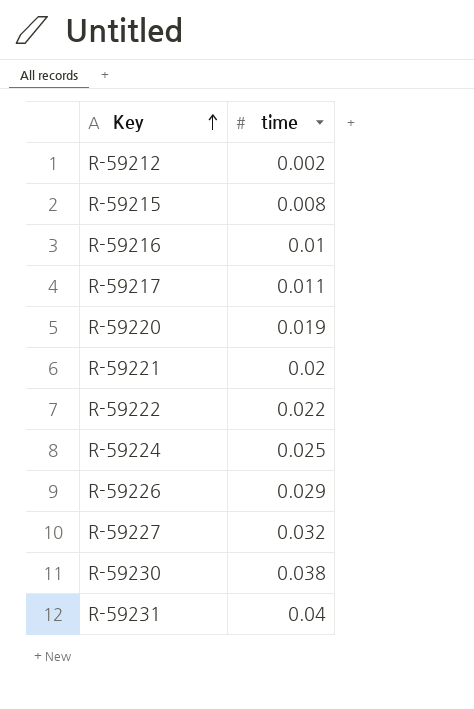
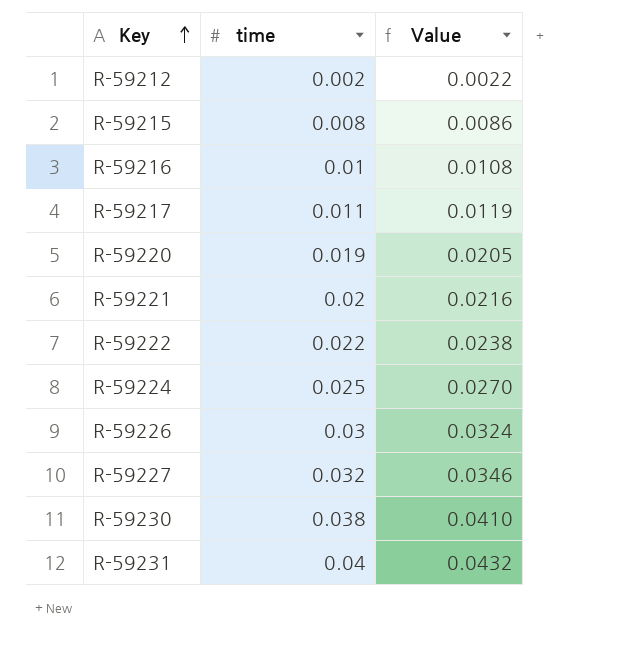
column Value | formula: none -> [time] * 1.08
R-59226 | time: 0.029 -> 0.03

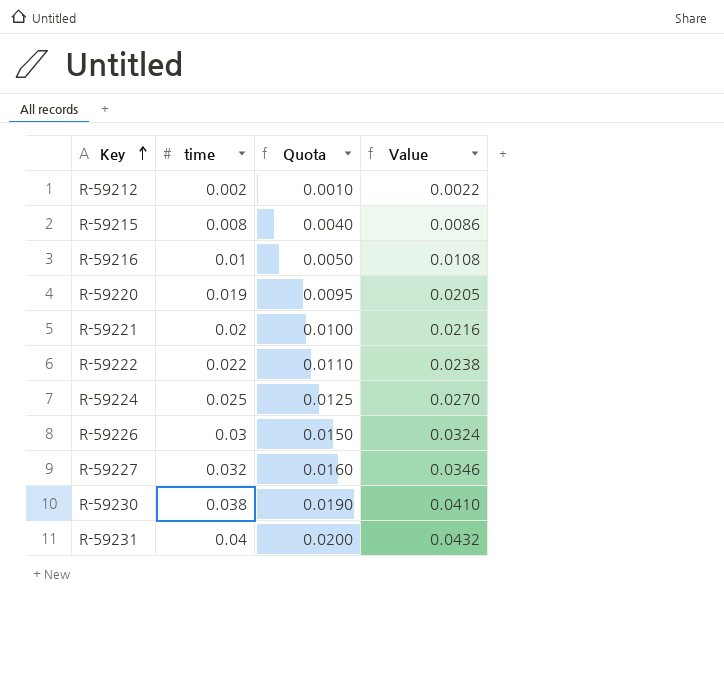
column Quota | formula: none -> [time] * 0.5
row R-59217: 0.011 | 0.0119 -> none

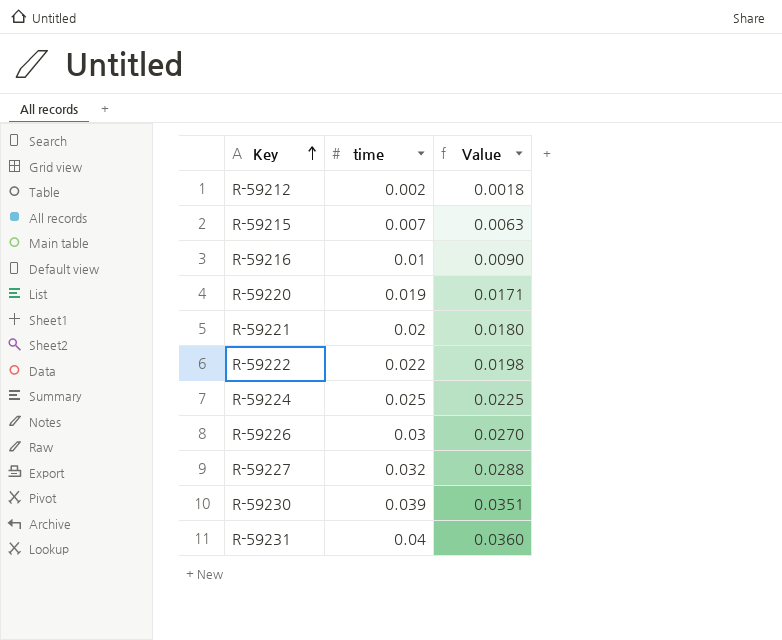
column Quota | formula: [time] * 0.5 -> none
column Value | formula: [time] * 1.08 -> [time] * 0.9
R-59215 | time: 0.008 -> 0.007
R-59230 | time: 0.038 -> 0.039

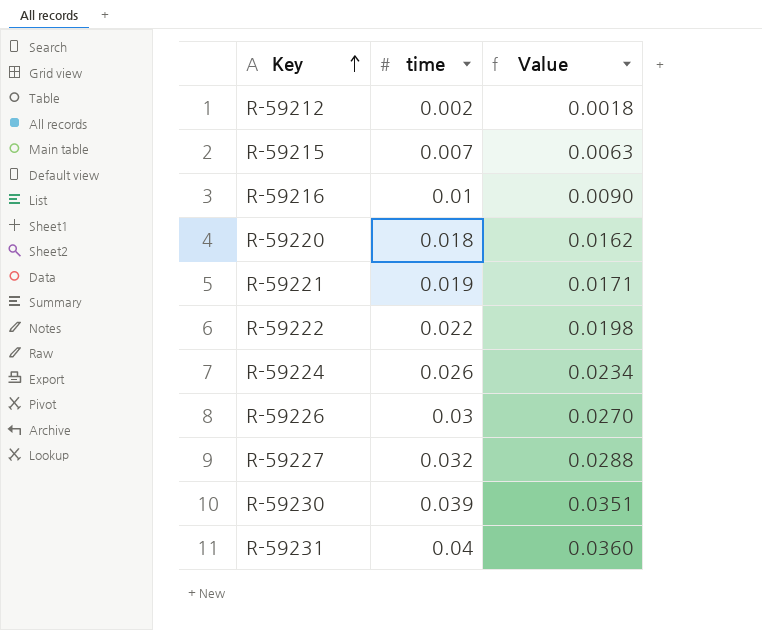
R-59220 | time: 0.019 -> 0.018
R-59220 | Value: 0.0171 -> 0.0162
R-59221 | time: 0.02 -> 0.019
R-59221 | Value: 0.0180 -> 0.0171
R-59224 | time: 0.025 -> 0.026
R-59224 | Value: 0.0225 -> 0.0234

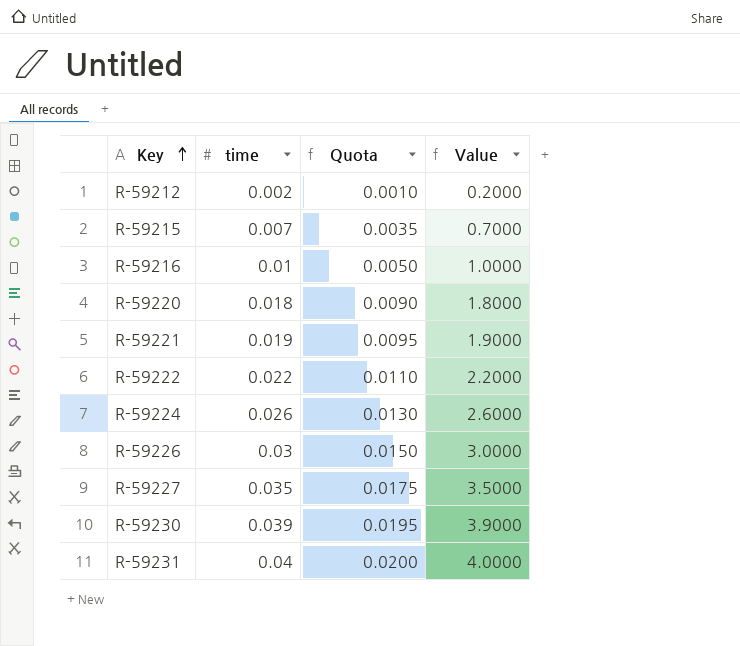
column Quota | formula: none -> [time] * 0.5
column Value | formula: [time] * 0.9 -> [time] * 100
R-59227 | time: 0.032 -> 0.035

